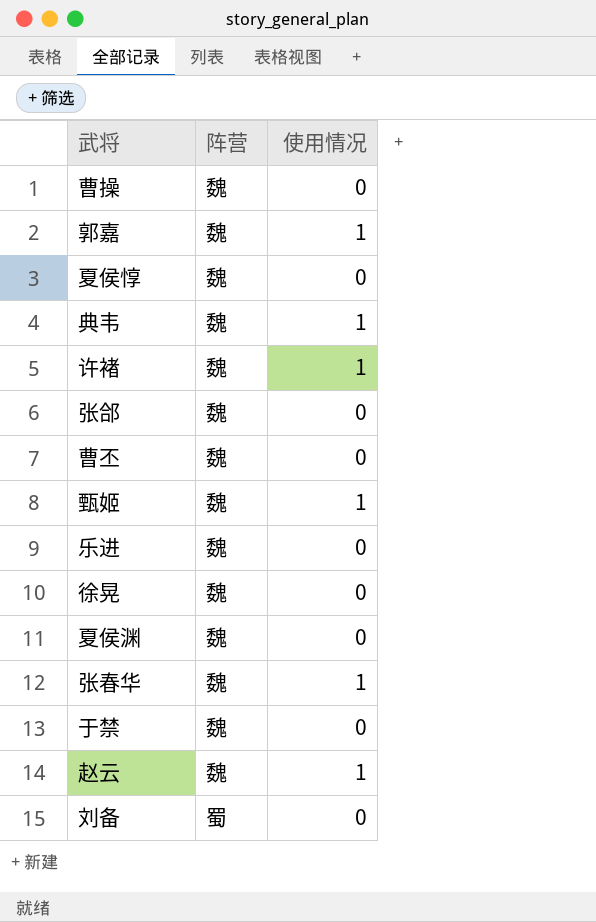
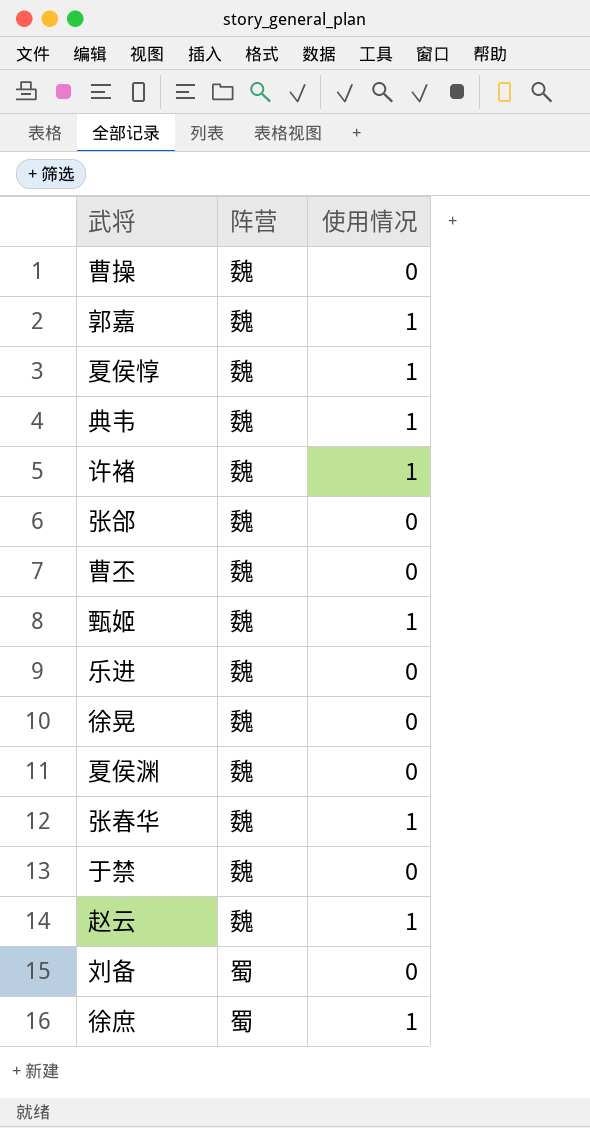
夏侯惇 | 使用情况: 0 -> 1
row 徐庶: none -> 蜀 | 1

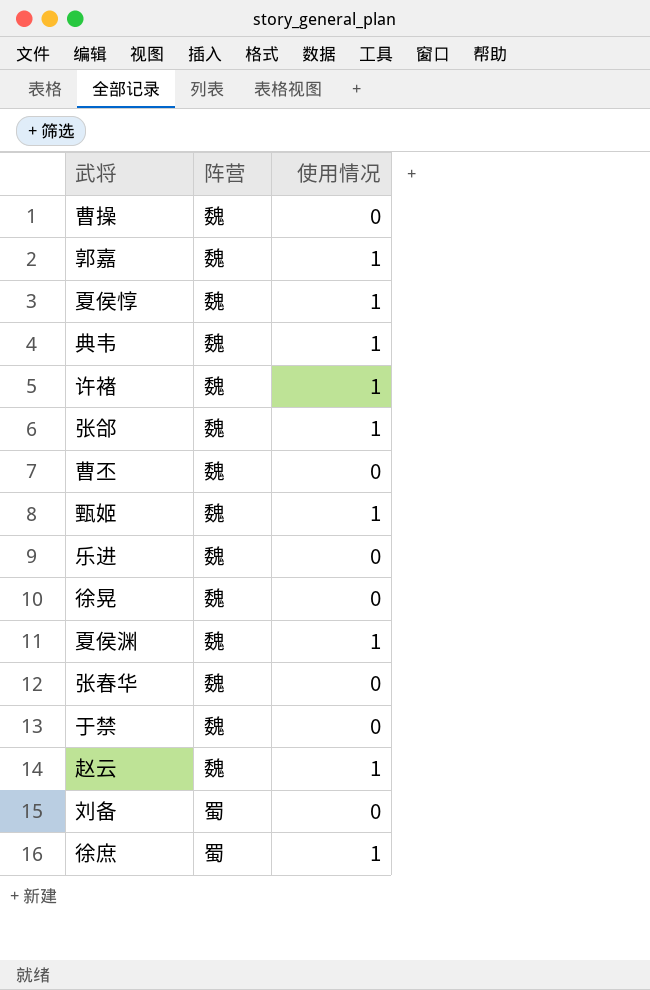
张郃 | 使用情况: 0 -> 1
夏侯渊 | 使用情况: 0 -> 1
张春华 | 使用情况: 1 -> 0

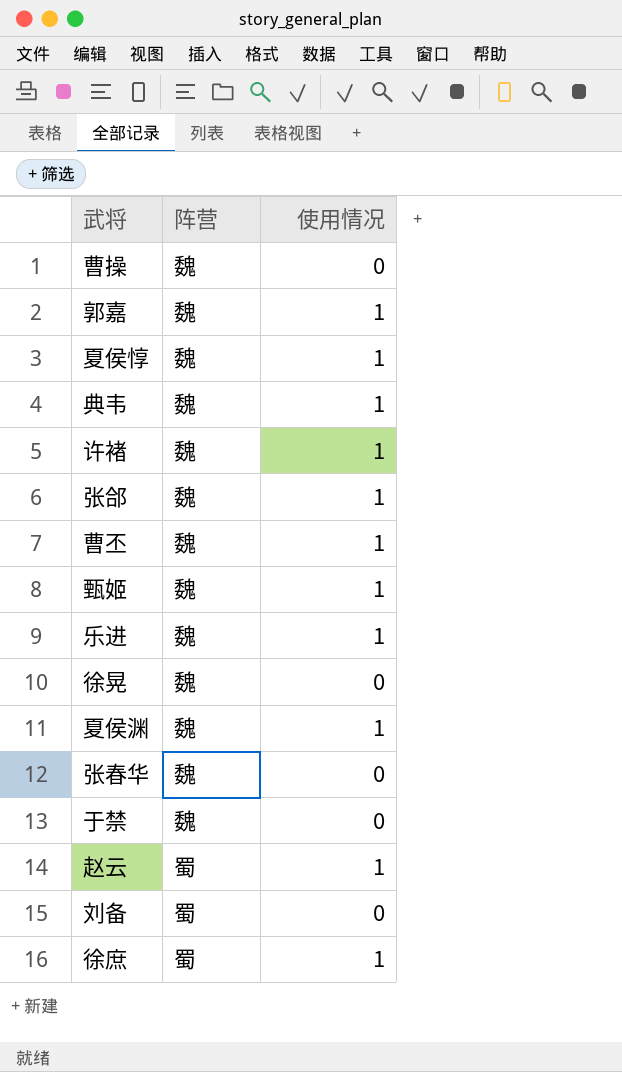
曹丕 | 使用情况: 0 -> 1
乐进 | 使用情况: 0 -> 1
赵云 | 阵营: 魏 -> 蜀

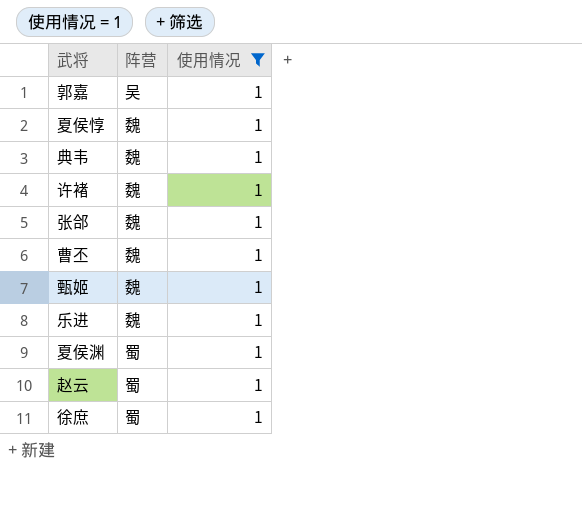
filter: none -> 使用情况 = 1
郭嘉 | 阵营: 魏 -> 吴
夏侯渊 | 阵营: 魏 -> 蜀

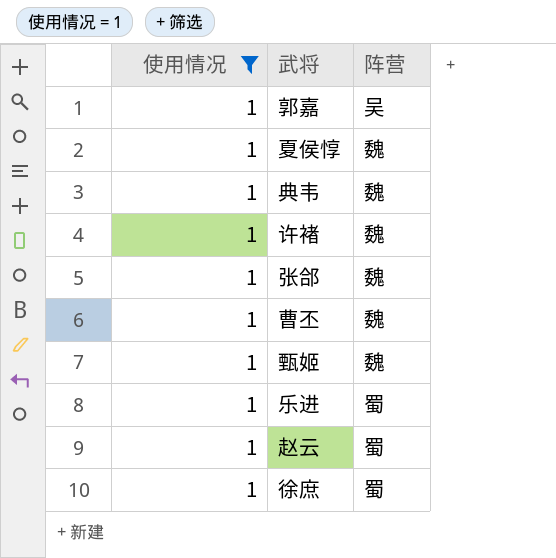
column 使用情况 | position: 3 -> 1
row 夏侯渊: 蜀 | 1 -> none
乐进 | 阵营: 魏 -> 蜀

